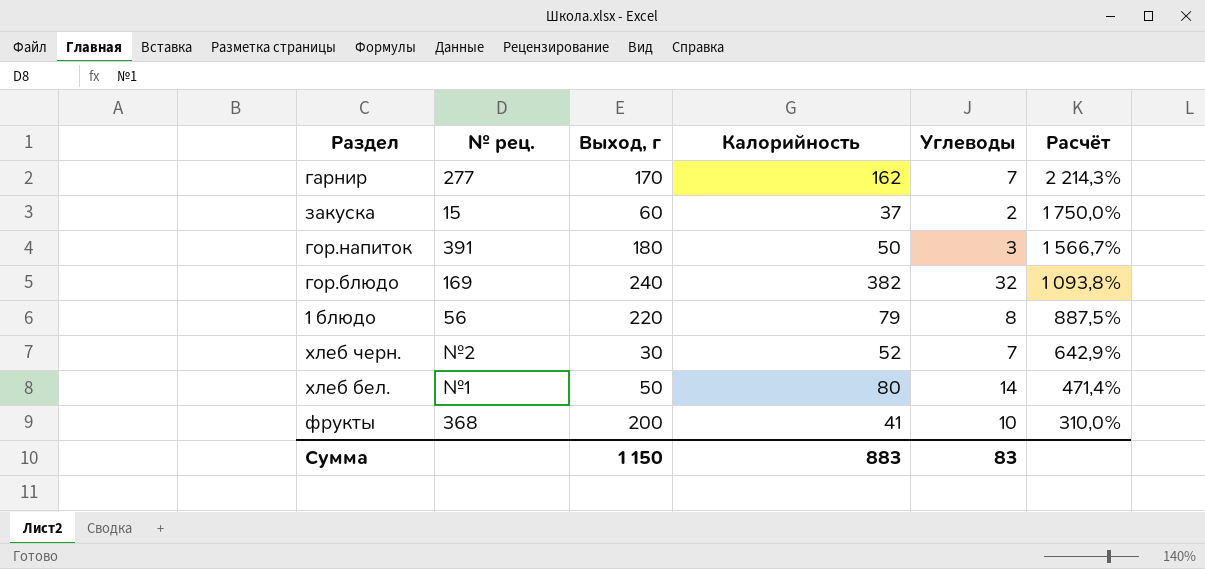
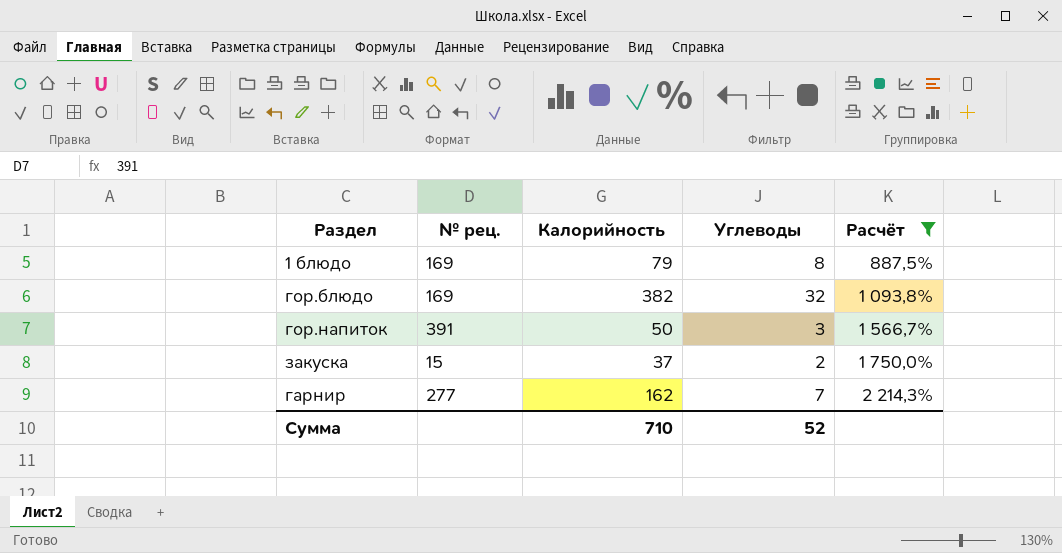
filter: none -> Расчёт >= 887,5%
row order: Расчёт descending -> Расчёт ascending
column Выход, г | position: 3 -> none
1 блюдо | № рец.: 56 -> 169
Сумма | Калорийность: 883 -> 710
Сумма | Углеводы: 83 -> 52

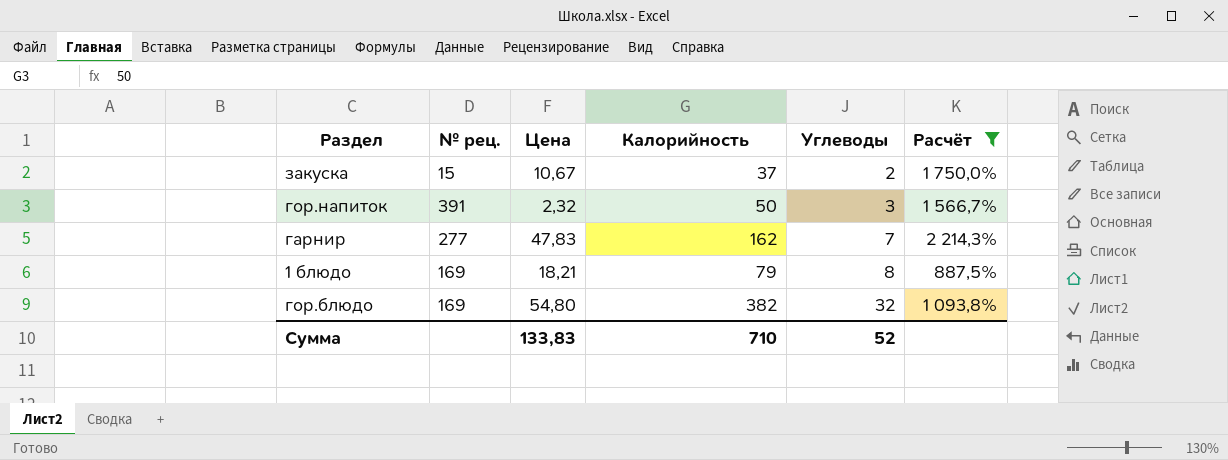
row order: Расчёт ascending -> Углеводы ascending
column Цена | position: none -> 3

